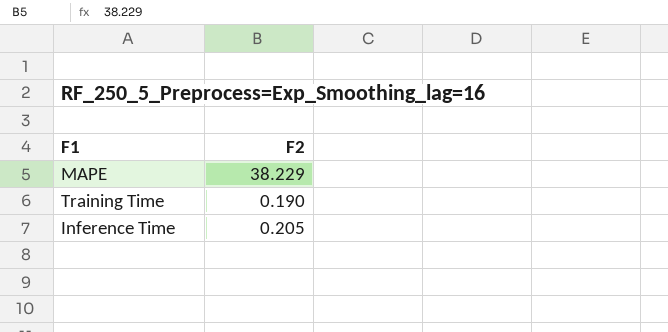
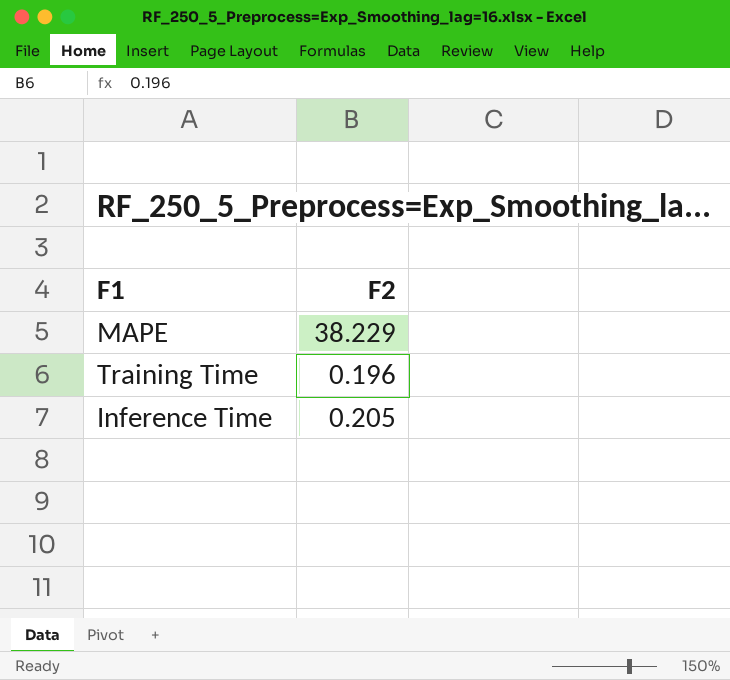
Training Time | F2: 0.190 -> 0.196

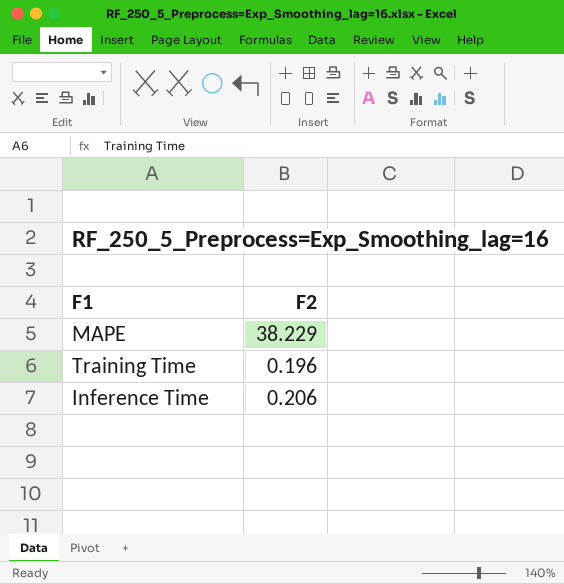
Inference Time | F2: 0.205 -> 0.206

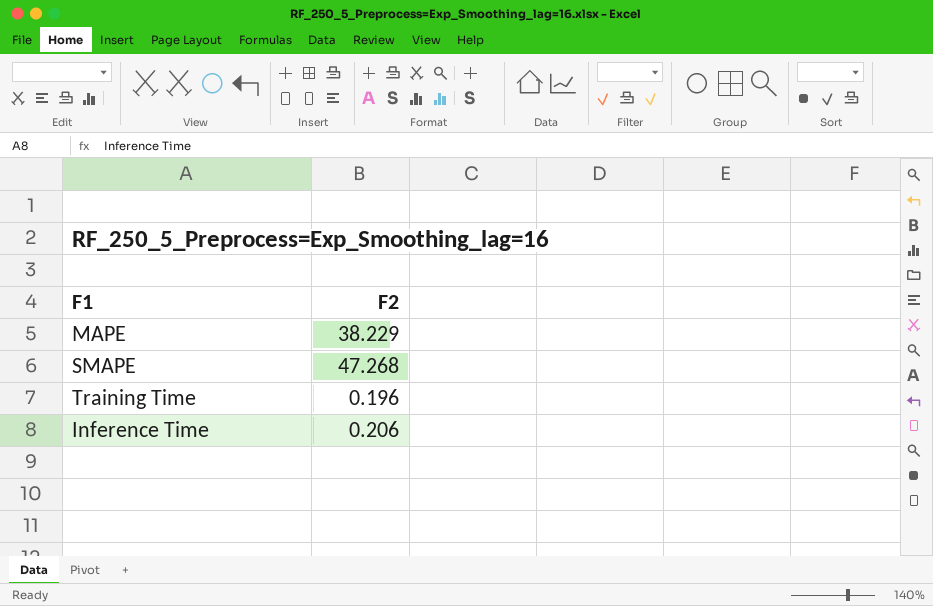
row SMAPE: none -> 47.268

